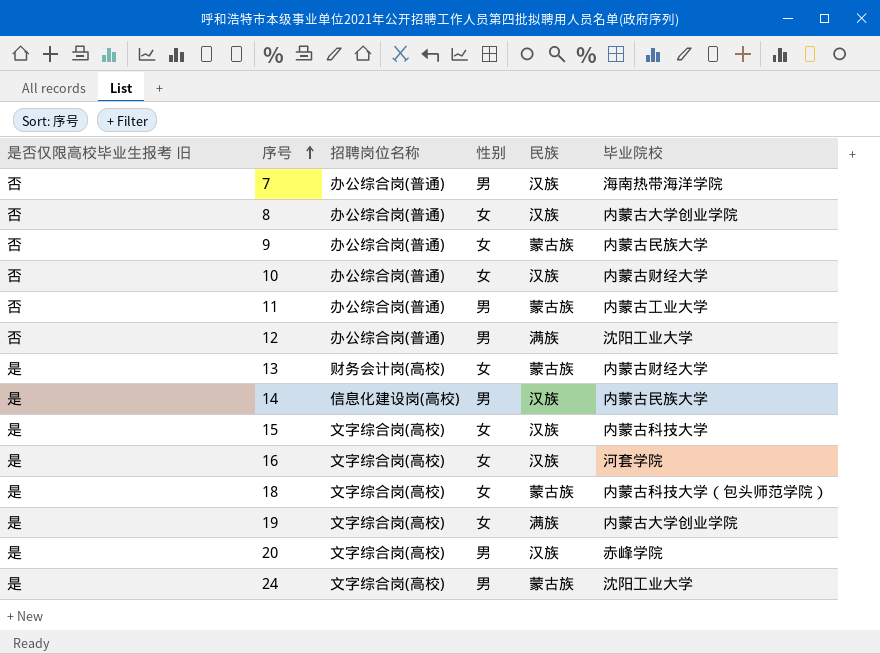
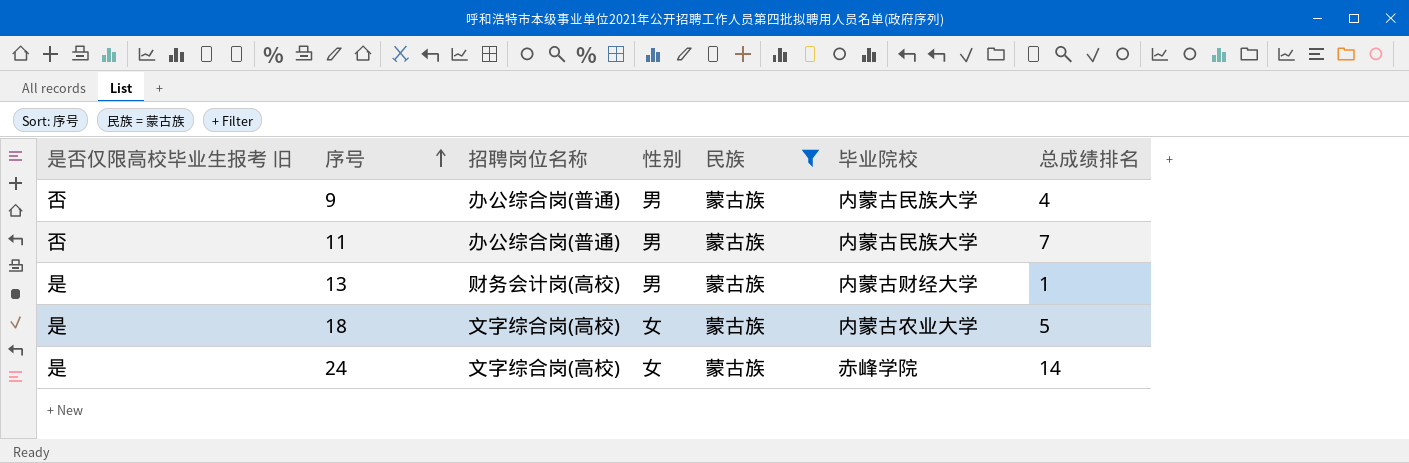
filter: none -> 民族 = 蒙古族
column 总成绩排名 | position: none -> 7
9 | 性别: 女 -> 男
11 | 毕业院校: 内蒙古工业大学 -> 内蒙古民族大学
13 | 性别: 女 -> 男
18 | 毕业院校: 内蒙古科技大学（包头师范学院） -> 内蒙古农业大学
24 | 性别: 男 -> 女
24 | 毕业院校: 沈阳工业大学 -> 赤峰学院

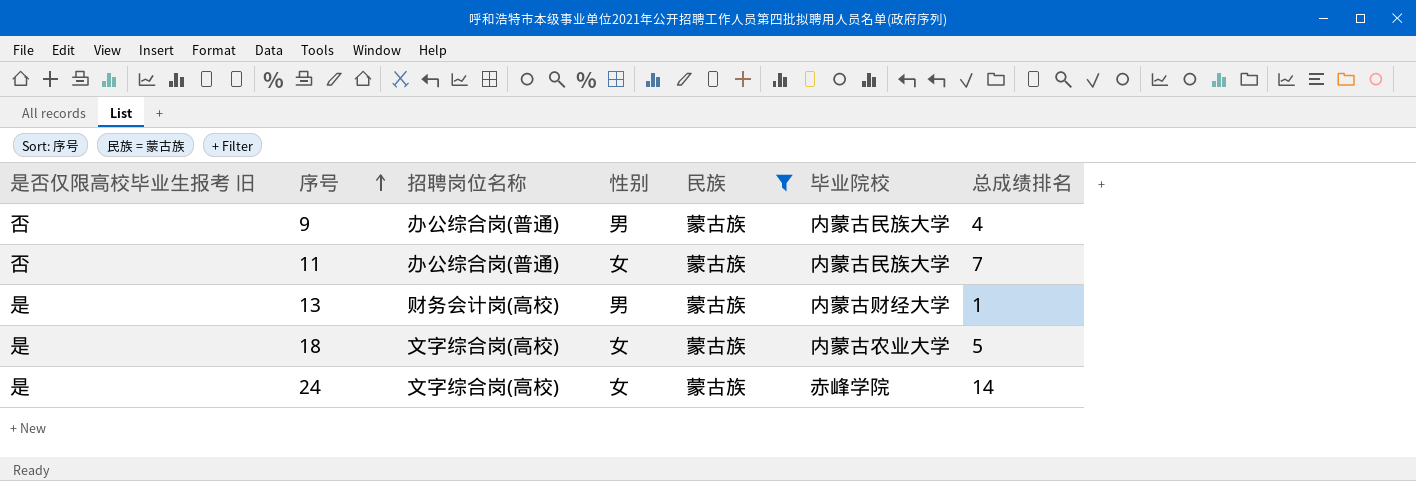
11 | 性别: 男 -> 女

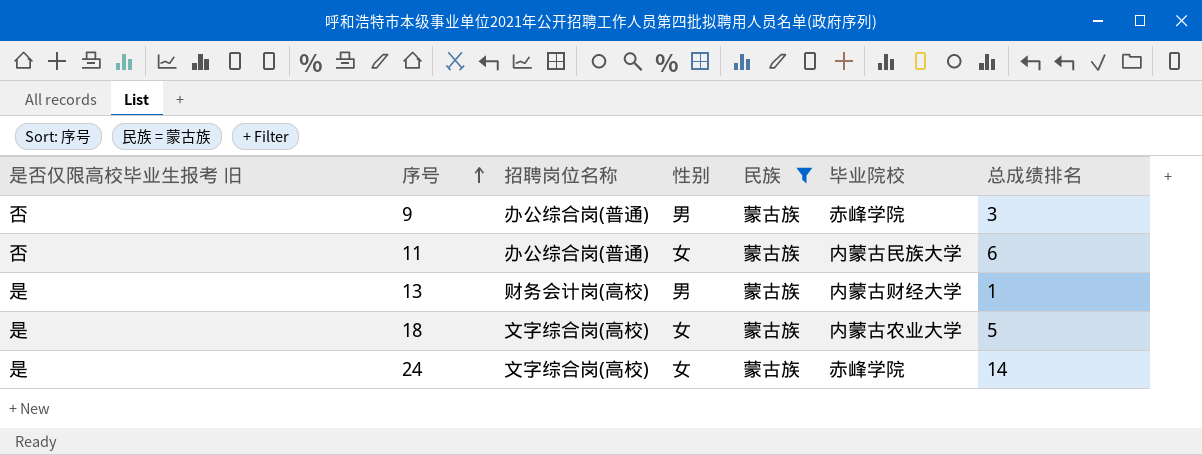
9 | 毕业院校: 内蒙古民族大学 -> 赤峰学院
9 | 总成绩排名: 4 -> 3
11 | 总成绩排名: 7 -> 6

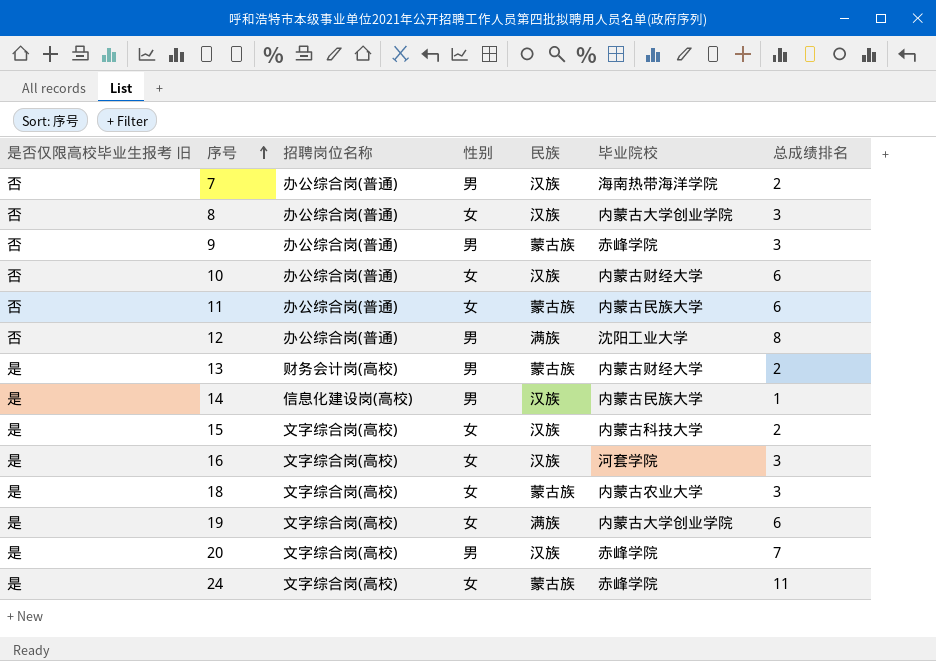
filter: 民族 = 蒙古族 -> none
13 | 总成绩排名: 1 -> 2
18 | 总成绩排名: 5 -> 3
24 | 总成绩排名: 14 -> 11

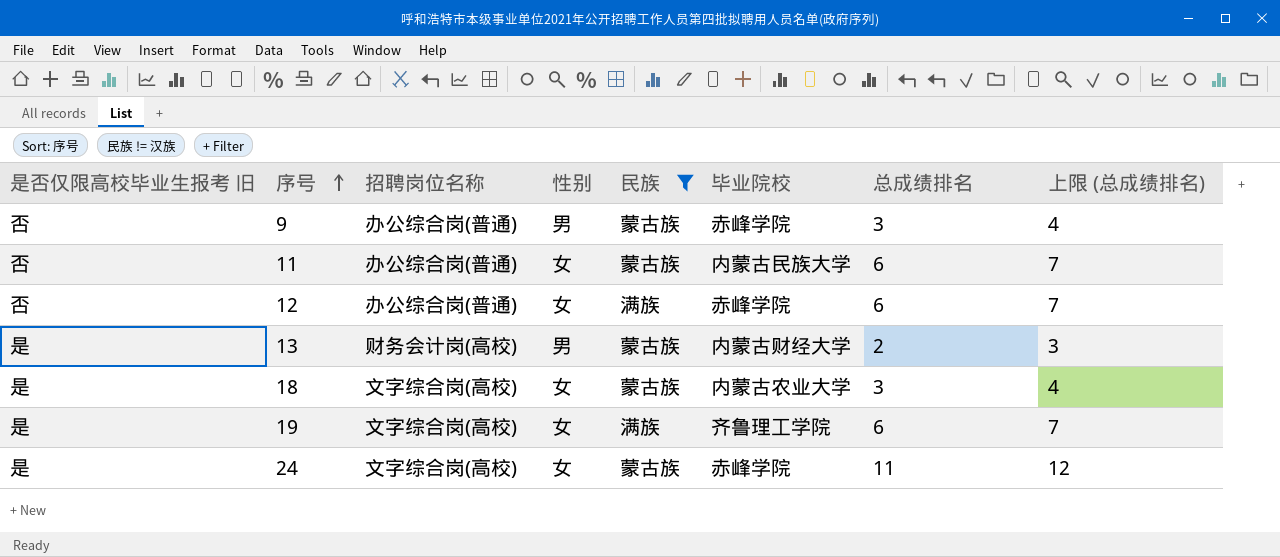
filter: none -> 民族 != 汉族
column 上限 (总成绩排名) | formula: none -> [总成绩排名] + 1
12 | 性别: 男 -> 女
12 | 毕业院校: 沈阳工业大学 -> 赤峰学院
12 | 总成绩排名: 8 -> 6
19 | 毕业院校: 内蒙古大学创业学院 -> 齐鲁理工学院

